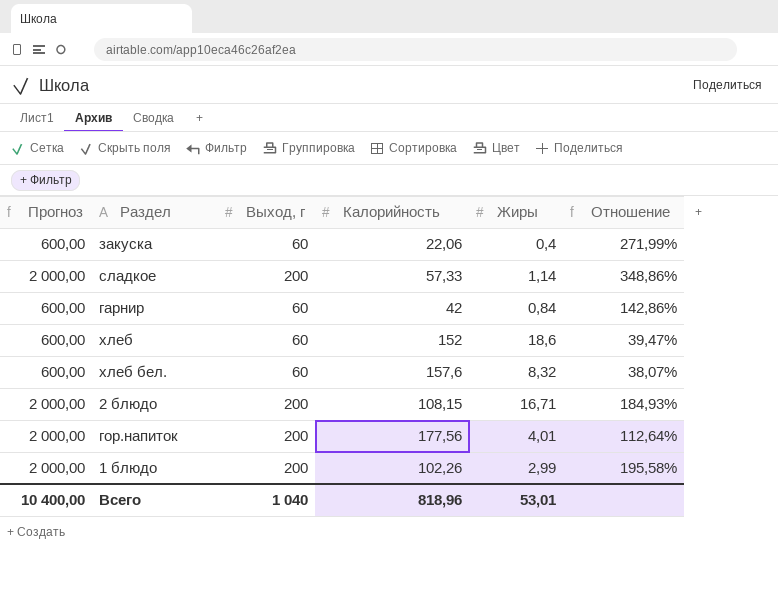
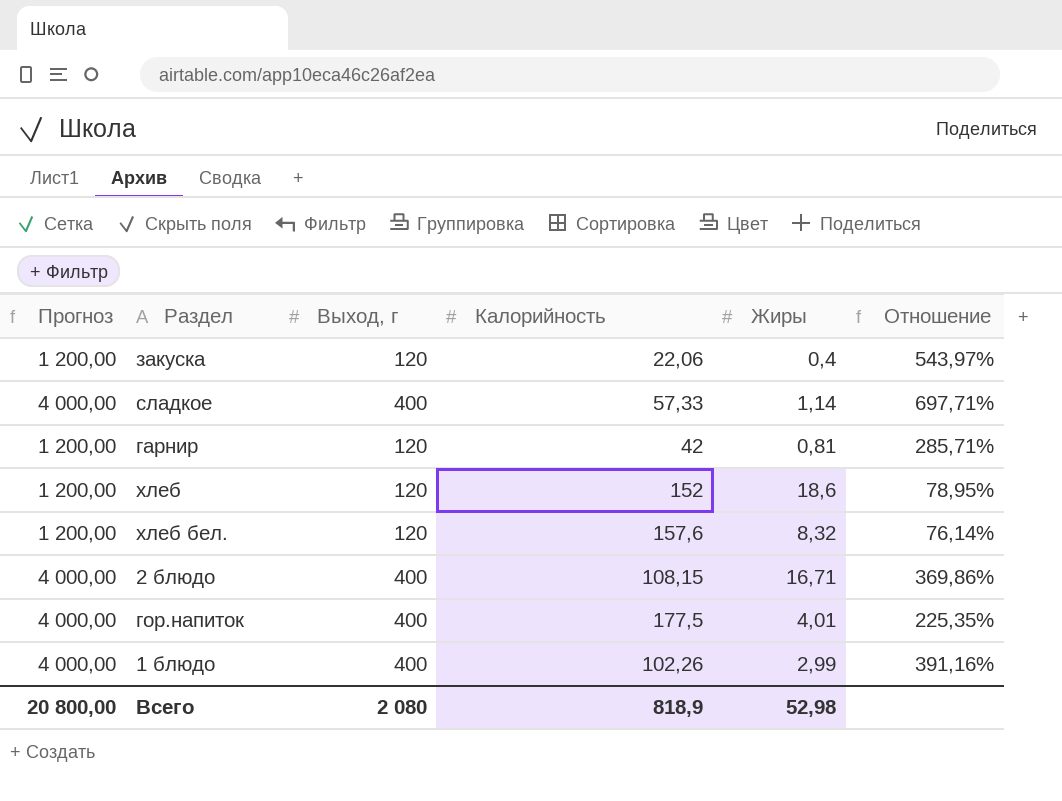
закуска | Прогноз: 600,00 -> 1 200,00
закуска | Выход, г: 60 -> 120
закуска | Отношение: 271,99% -> 543,97%
сладкое | Прогноз: 2 000,00 -> 4 000,00
сладкое | Выход, г: 200 -> 400
сладкое | Отношение: 348,86% -> 697,71%
гарнир | Прогноз: 600,00 -> 1 200,00
гарнир | Выход, г: 60 -> 120
гарнир | Жиры: 0,84 -> 0,81
гарнир | Отношение: 142,86% -> 285,71%
хлеб | Прогноз: 600,00 -> 1 200,00
хлеб | Выход, г: 60 -> 120
хлеб | Отношение: 39,47% -> 78,95%
хлеб бел. | Прогноз: 600,00 -> 1 200,00
хлеб бел. | Выход, г: 60 -> 120
хлеб бел. | Отношение: 38,07% -> 76,14%
2 блюдо | Прогноз: 2 000,00 -> 4 000,00
2 блюдо | Выход, г: 200 -> 400
2 блюдо | Отношение: 184,93% -> 369,86%
гор.напиток | Прогноз: 2 000,00 -> 4 000,00
гор.напиток | Выход, г: 200 -> 400
гор.напиток | Калорийность: 177,56 -> 177,5
гор.напиток | Отношение: 112,64% -> 225,35%
1 блюдо | Прогноз: 2 000,00 -> 4 000,00
1 блюдо | Выход, г: 200 -> 400
1 блюдо | Отношение: 195,58% -> 391,16%
Всего | Прогноз: 10 400,00 -> 20 800,00
Всего | Выход, г: 1 040 -> 2 080
Всего | Калорийность: 818,96 -> 818,9
Всего | Жиры: 53,01 -> 52,98

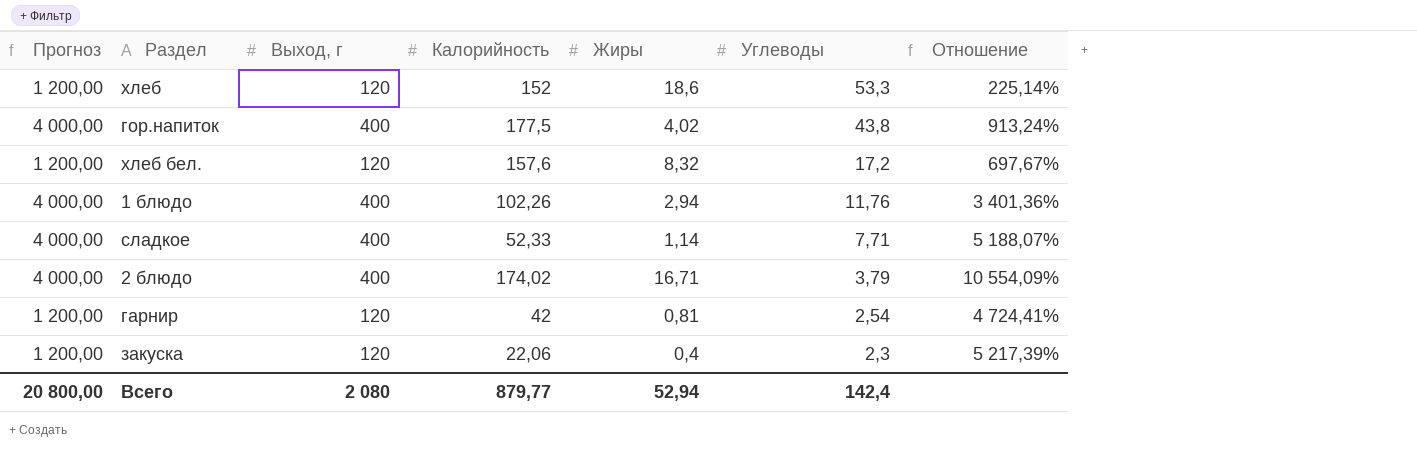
row order: none -> Углеводы descending
column Углеводы | position: none -> 6
column Отношение | formula: [Выход, г] / [Калорийность] -> [Выход, г] / [Углеводы]
гор.напиток | Жиры: 4,01 -> 4,02
1 блюдо | Жиры: 2,99 -> 2,94
сладкое | Калорийность: 57,33 -> 52,33
2 блюдо | Калорийность: 108,15 -> 174,02
Всего | Калорийность: 818,9 -> 879,77
Всего | Жиры: 52,98 -> 52,94

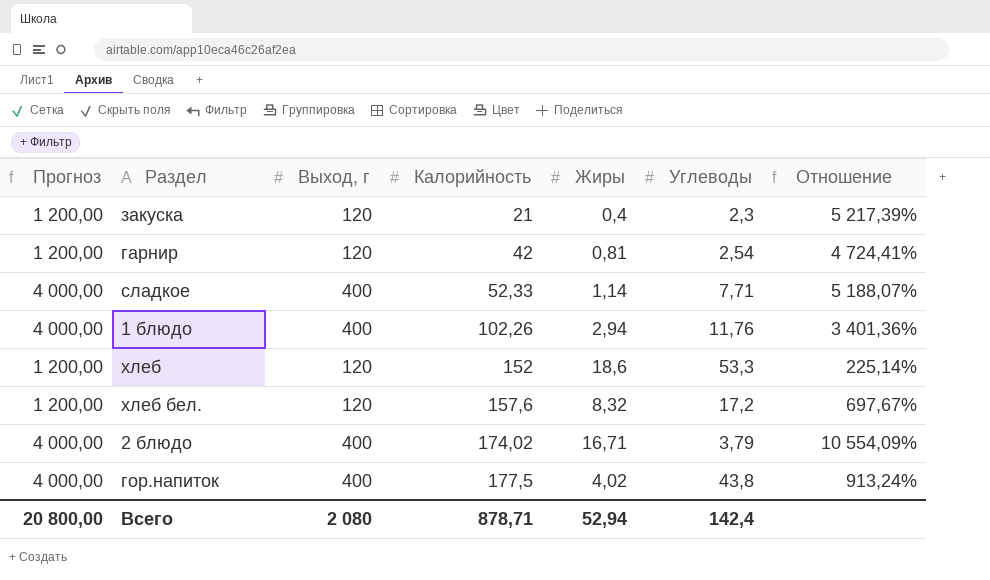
row order: Углеводы descending -> Калорийность ascending
закуска | Калорийность: 22,06 -> 21
Всего | Калорийность: 879,77 -> 878,71

